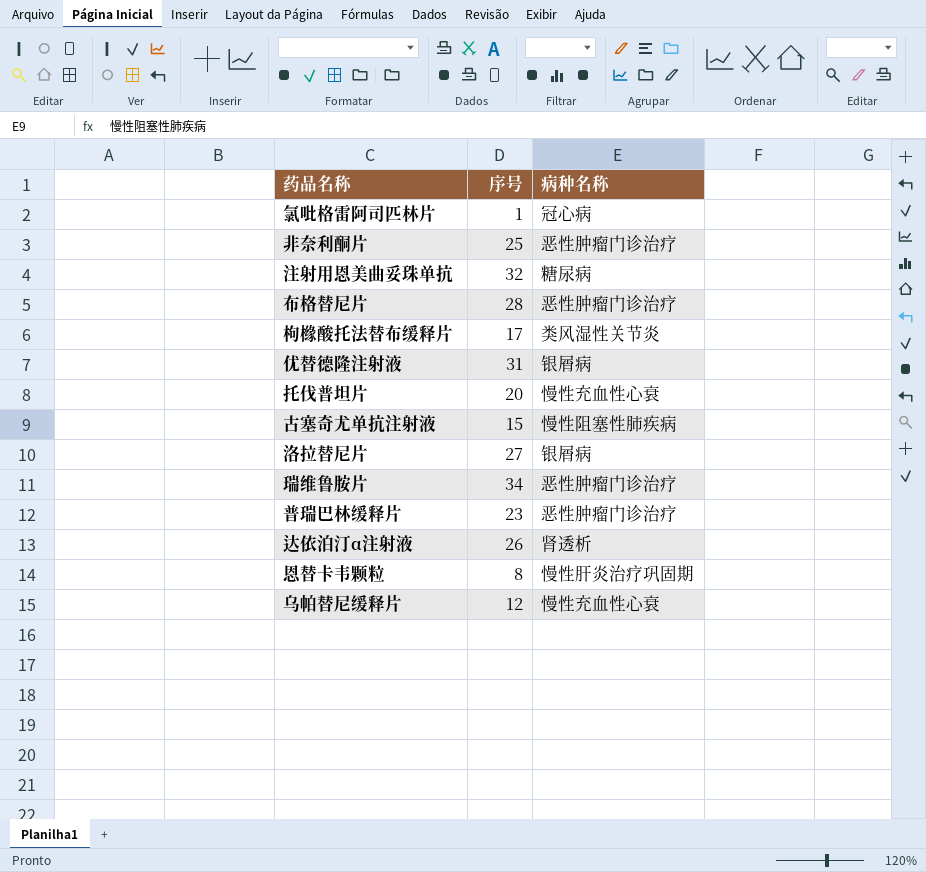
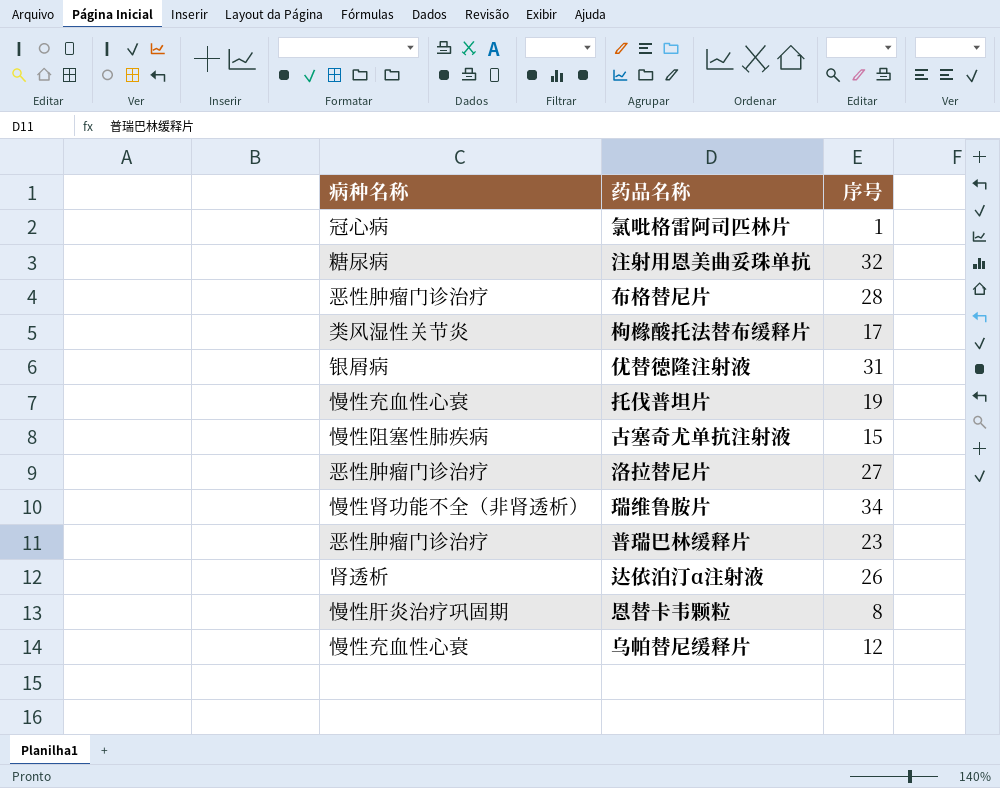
column 病种名称 | position: 3 -> 1
row 非奈利酮片: 25 | 恶性肿瘤门诊治疗 -> none
托伐普坦片 | 序号: 20 -> 19
洛拉替尼片 | 病种名称: 银屑病 -> 恶性肿瘤门诊治疗
瑞维鲁胺片 | 病种名称: 恶性肿瘤门诊治疗 -> 慢性肾功能不全（非肾透析）

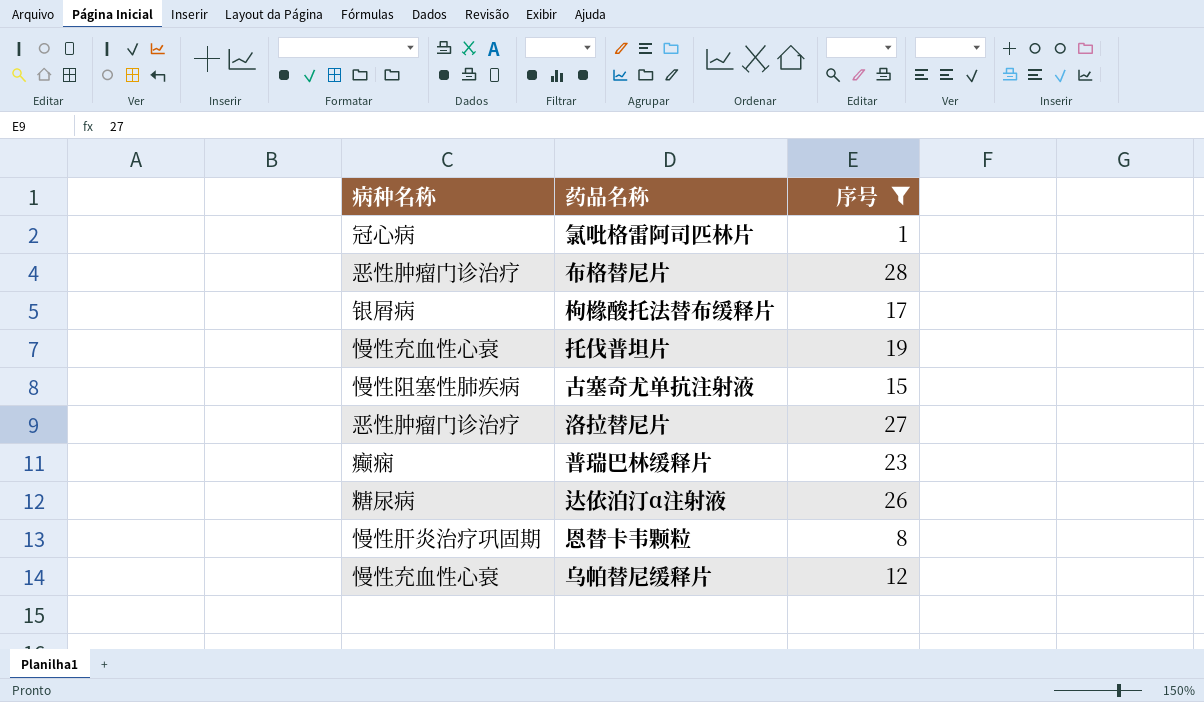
filter: none -> 序号 <= 28
枸橼酸托法替布缓释片 | 病种名称: 类风湿性关节炎 -> 银屑病
普瑞巴林缓释片 | 病种名称: 恶性肿瘤门诊治疗 -> 癫痫
达依泊汀α注射液 | 病种名称: 肾透析 -> 糖尿病

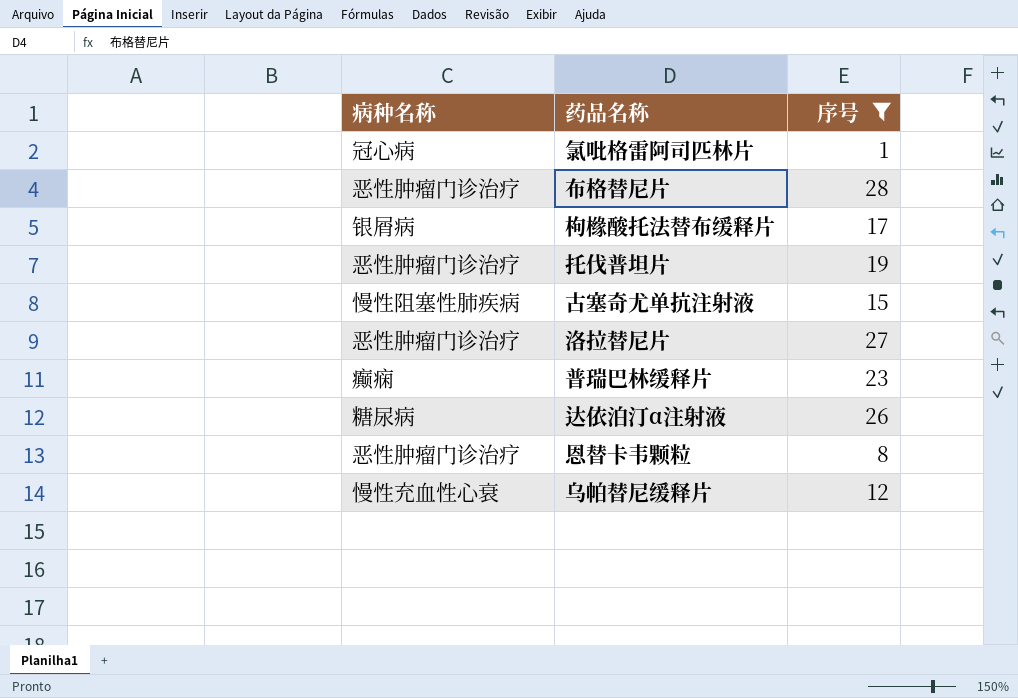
托伐普坦片 | 病种名称: 慢性充血性心衰 -> 恶性肿瘤门诊治疗
恩替卡韦颗粒 | 病种名称: 慢性肝炎治疗巩固期 -> 恶性肿瘤门诊治疗

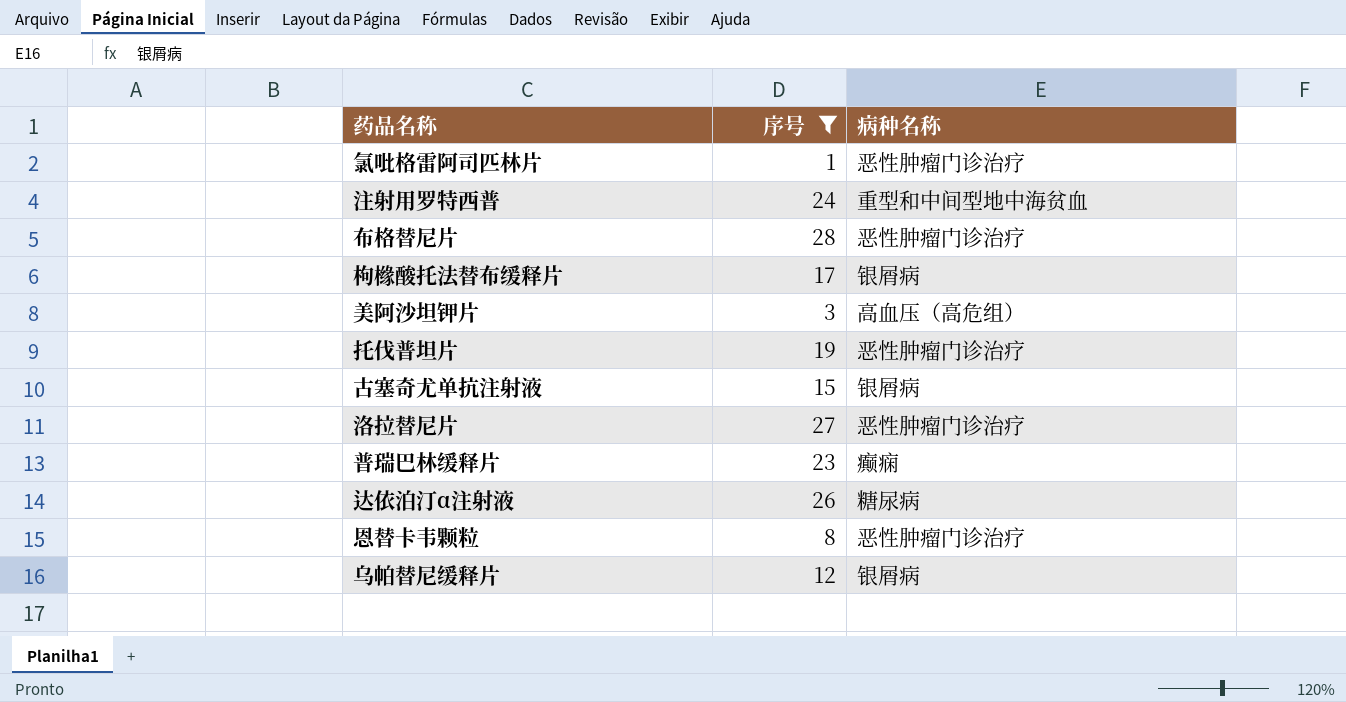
column 病种名称 | position: 1 -> 3
氯吡格雷阿司匹林片 | 病种名称: 冠心病 -> 恶性肿瘤门诊治疗
row 注射用罗特西普: none -> 24 | 重型和中间型地中海贫血
row 美阿沙坦钾片: none -> 3 | 高血压（高危组）
古塞奇尤单抗注射液 | 病种名称: 慢性阻塞性肺疾病 -> 银屑病
乌帕替尼缓释片 | 病种名称: 慢性充血性心衰 -> 银屑病

